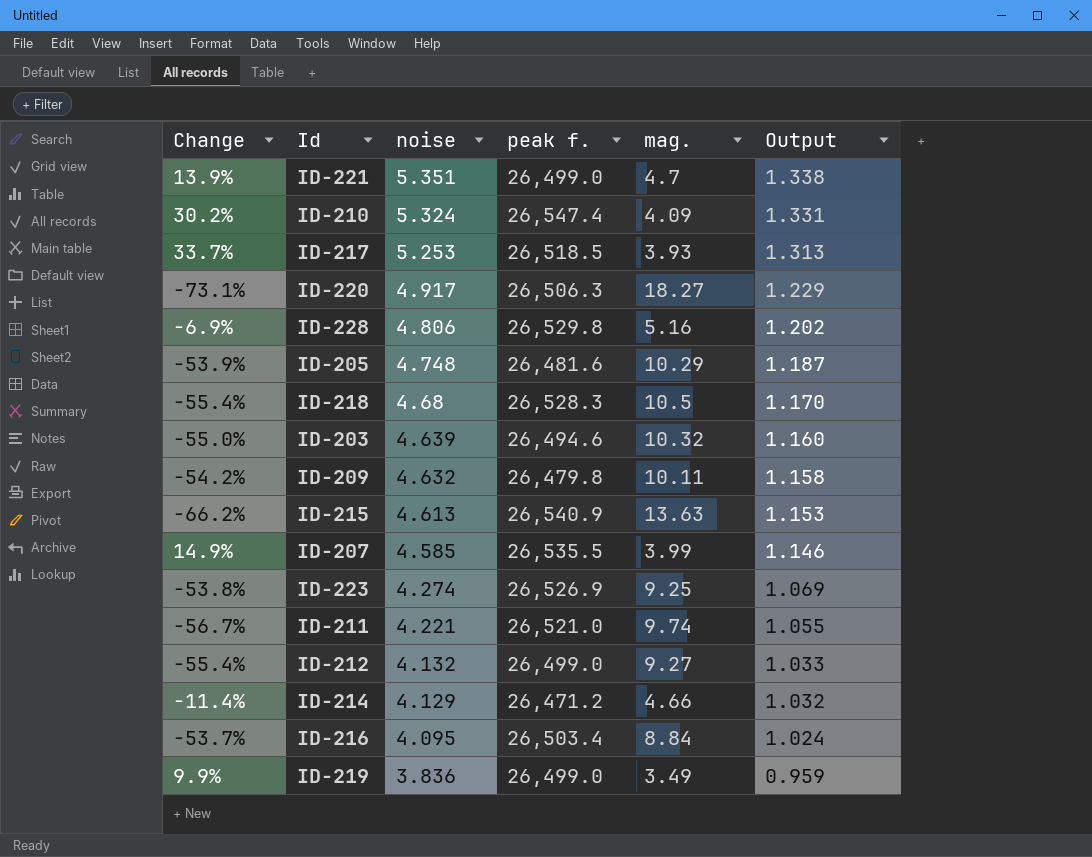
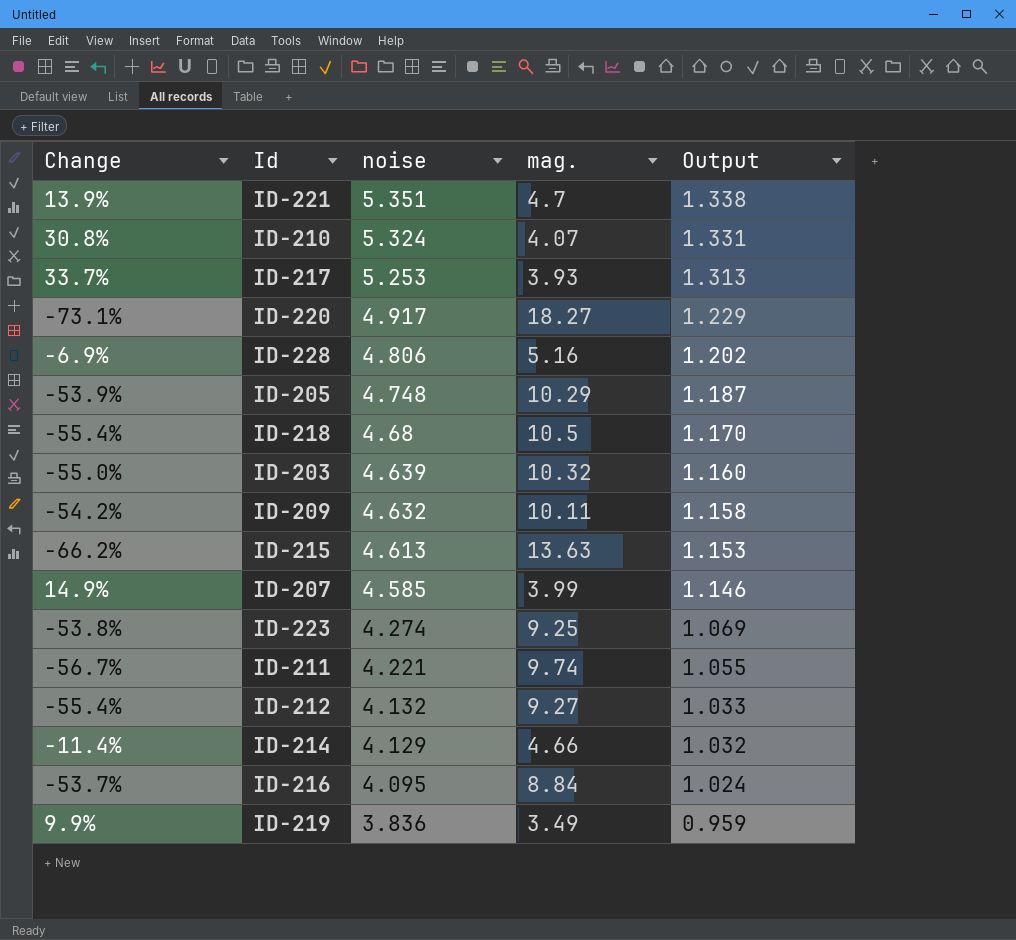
column peak f. | position: 4 -> none
ID-210 | Change: 30.2% -> 30.8%
ID-210 | mag.: 4.09 -> 4.07

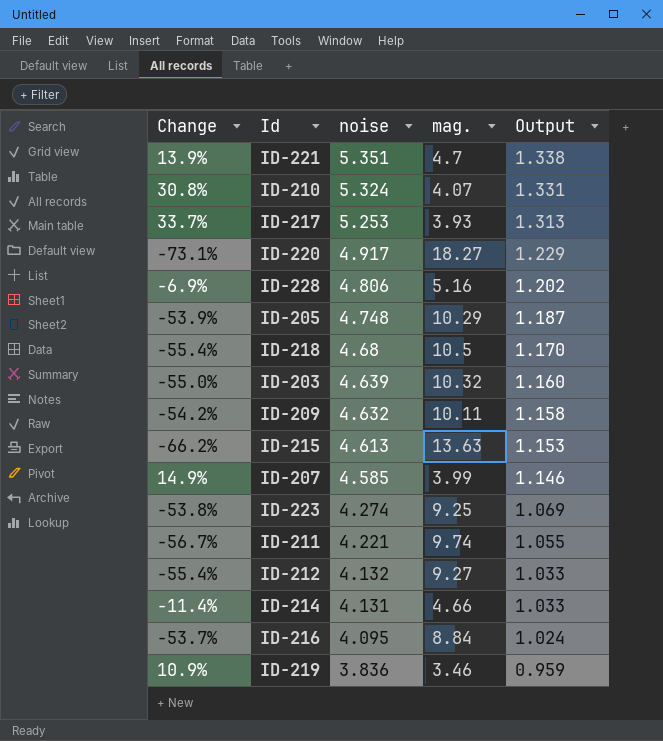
ID-214 | noise: 4.129 -> 4.131
ID-214 | Output: 1.032 -> 1.033
ID-219 | Change: 9.9% -> 10.9%
ID-219 | mag.: 3.49 -> 3.46

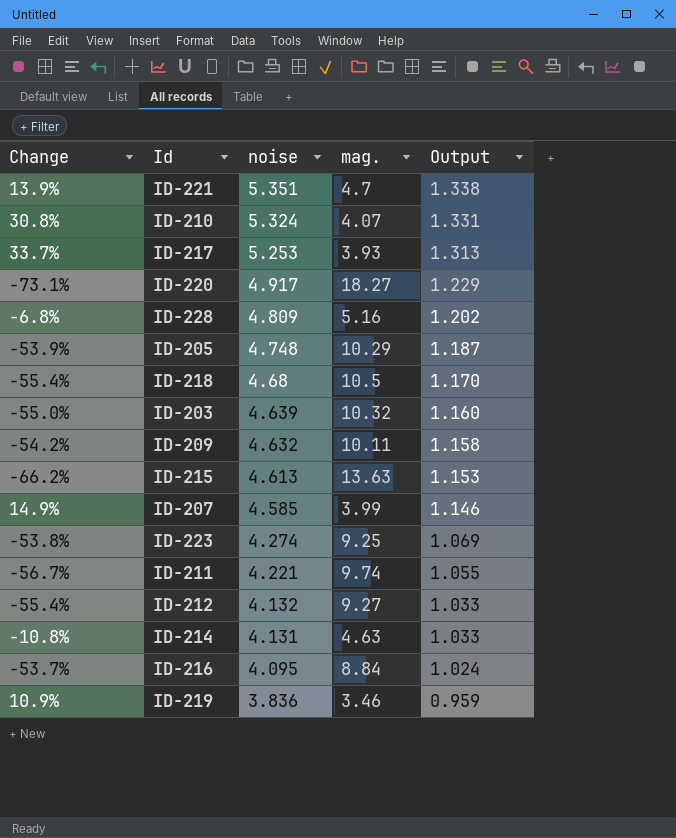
ID-228 | Change: -6.9% -> -6.8%
ID-228 | noise: 4.806 -> 4.809
ID-214 | Change: -11.4% -> -10.8%
ID-214 | mag.: 4.66 -> 4.63

